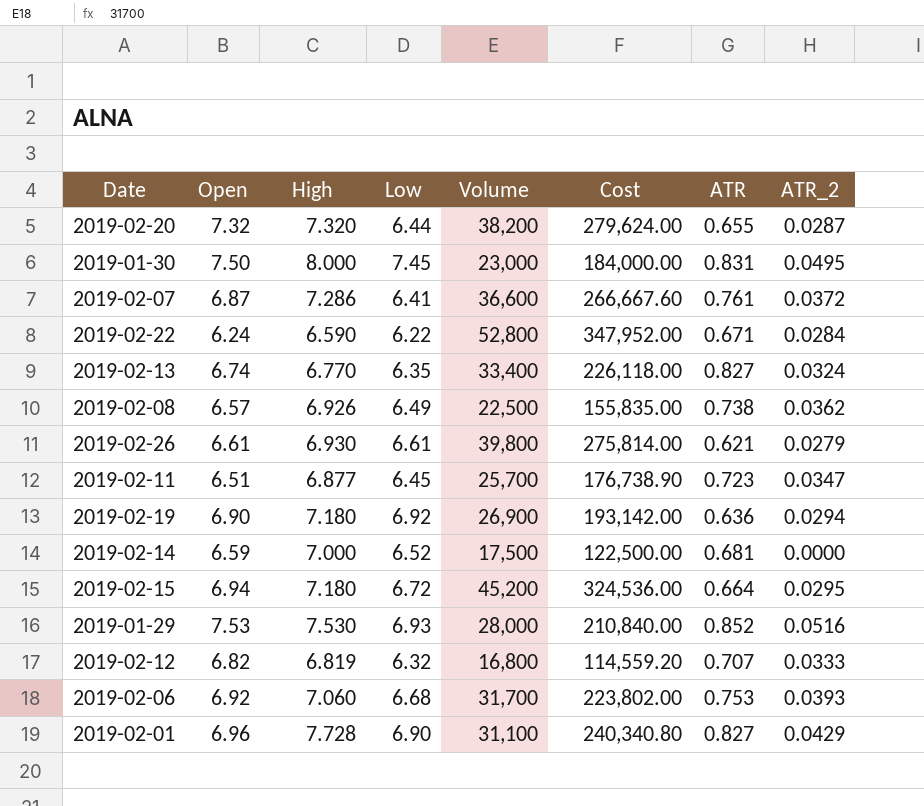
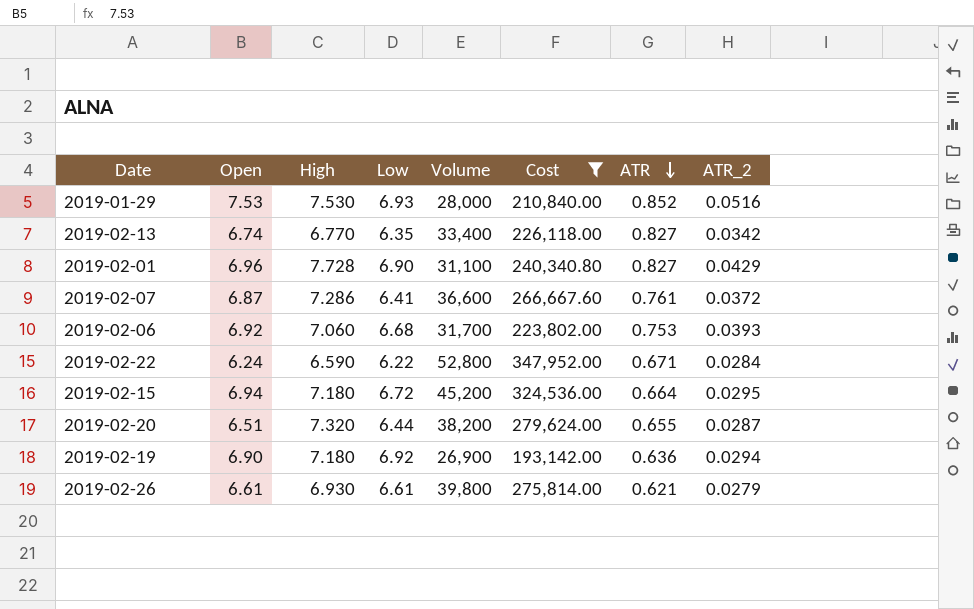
filter: none -> Cost >= 193,142.00
row order: none -> ATR descending
2019-02-13 | ATR_2: 0.0324 -> 0.0342
2019-02-20 | Open: 7.32 -> 6.51

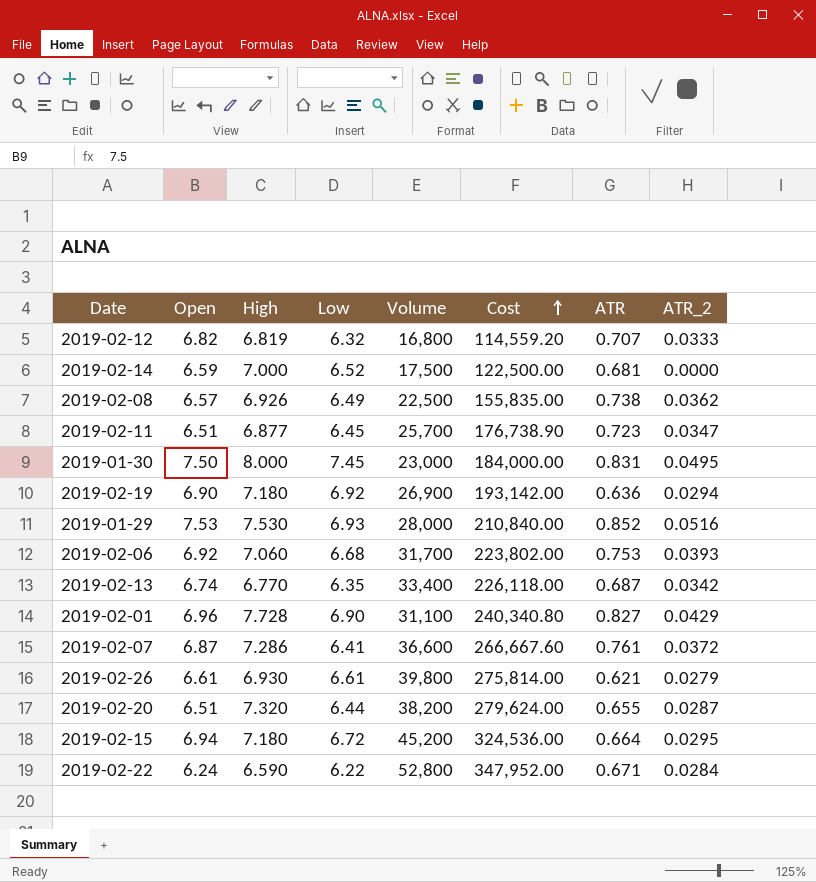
filter: Cost >= 193,142.00 -> none
row order: ATR descending -> Cost ascending
2019-02-13 | ATR: 0.827 -> 0.687

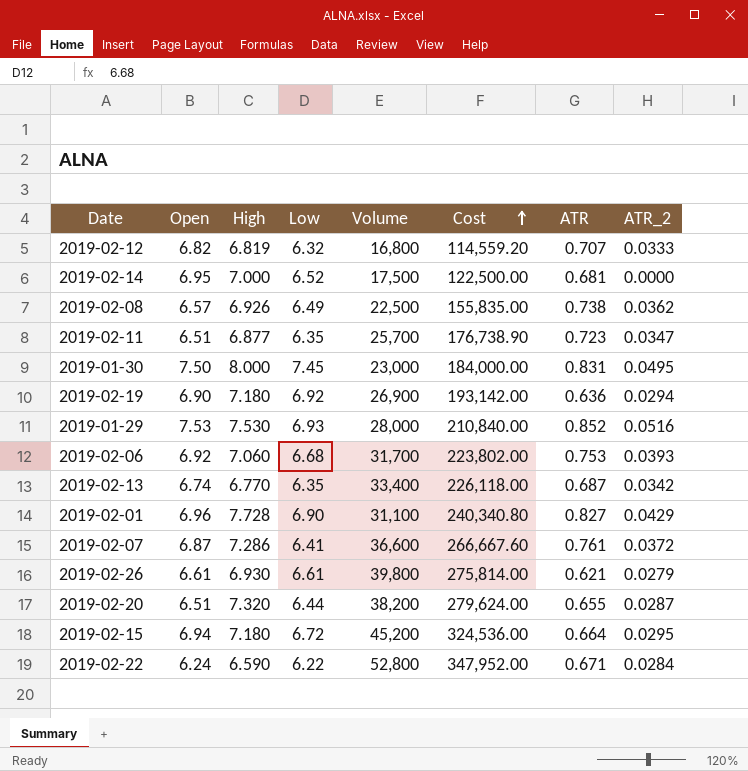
2019-02-14 | Open: 6.59 -> 6.95
2019-02-11 | Low: 6.45 -> 6.35

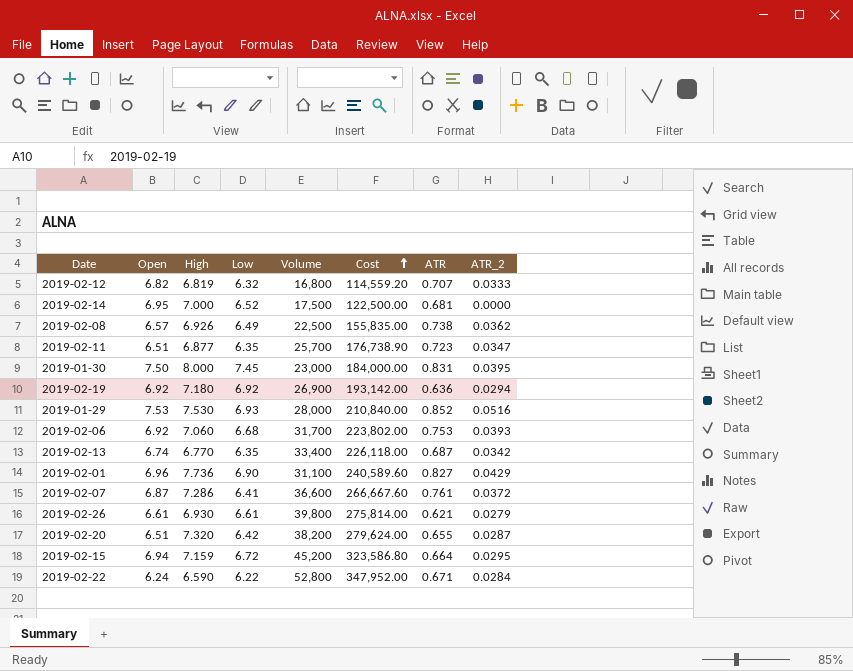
2019-01-30 | ATR_2: 0.0495 -> 0.0395
2019-02-19 | Open: 6.90 -> 6.92
2019-02-01 | High: 7.728 -> 7.736
2019-02-01 | Cost: 240,340.80 -> 240,589.60
2019-02-20 | Low: 6.44 -> 6.42
2019-02-15 | High: 7.180 -> 7.159
2019-02-15 | Cost: 324,536.00 -> 323,586.80

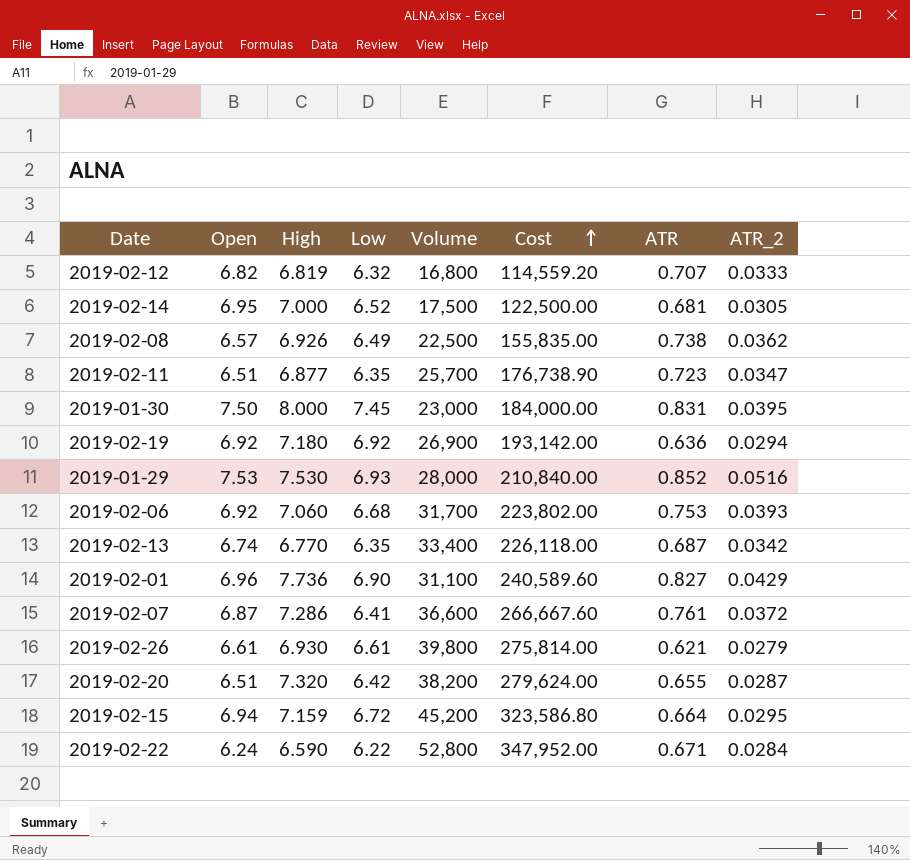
2019-02-14 | ATR_2: 0.0000 -> 0.0305

